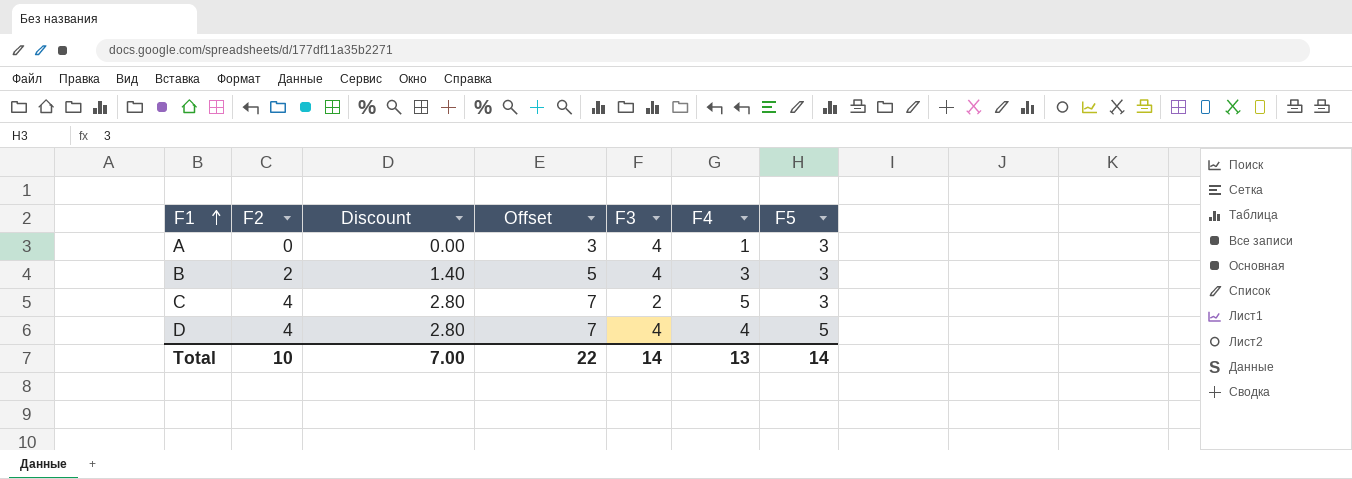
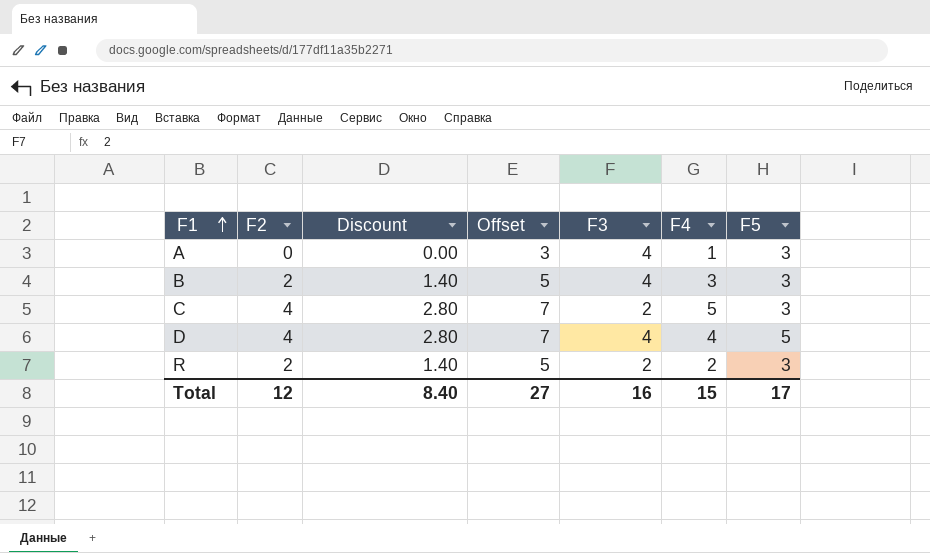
row R: none -> 2 | 1.40 | 5 | 2 | 2 | 3
Total | F2: 10 -> 12
Total | Discount: 7.00 -> 8.40
Total | Offset: 22 -> 27
Total | F3: 14 -> 16
Total | F4: 13 -> 15
Total | F5: 14 -> 17

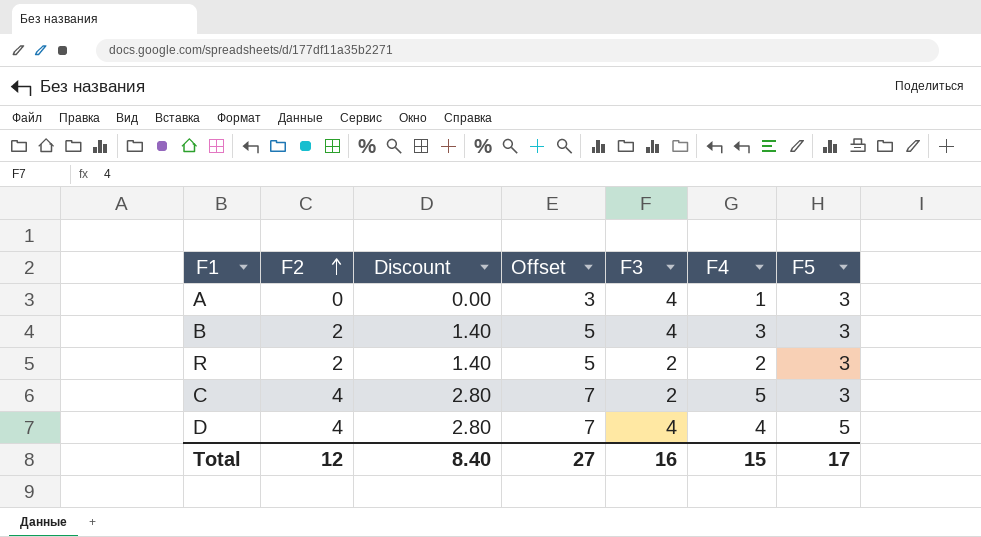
row order: F1 ascending -> F2 ascending

